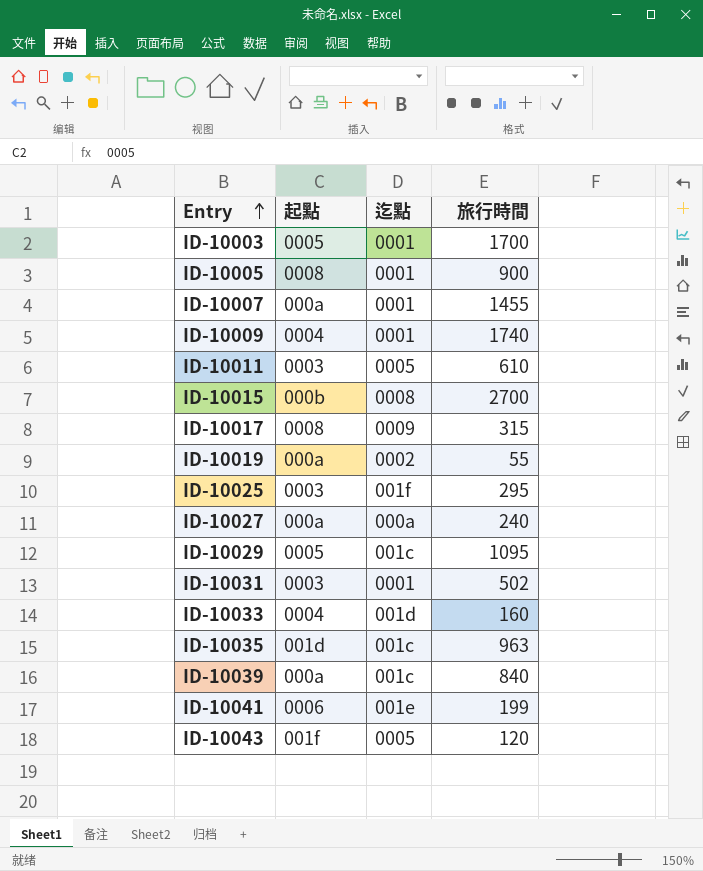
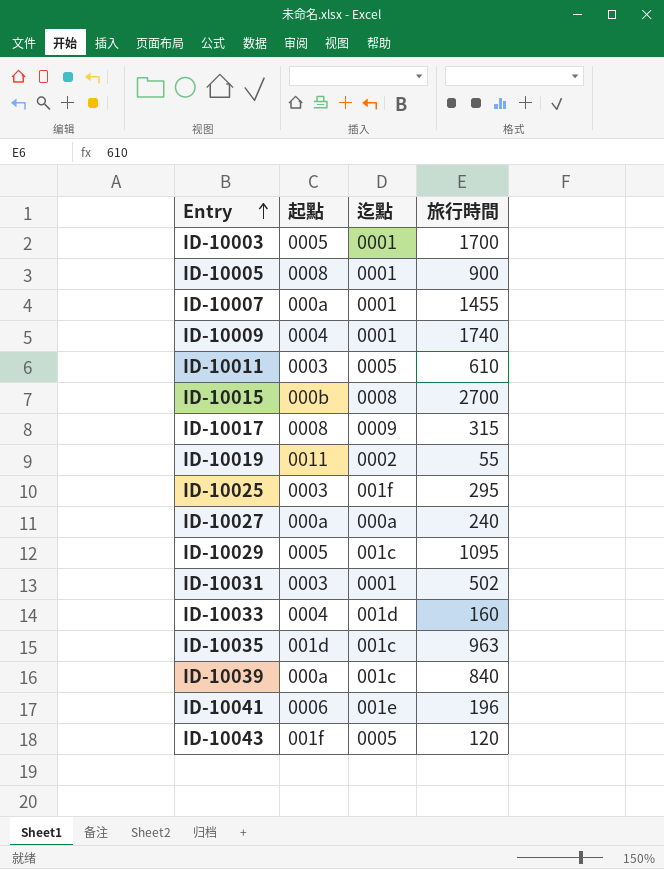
ID-10019 | 起點: 000a -> 0011
ID-10041 | 旅行時間: 199 -> 196

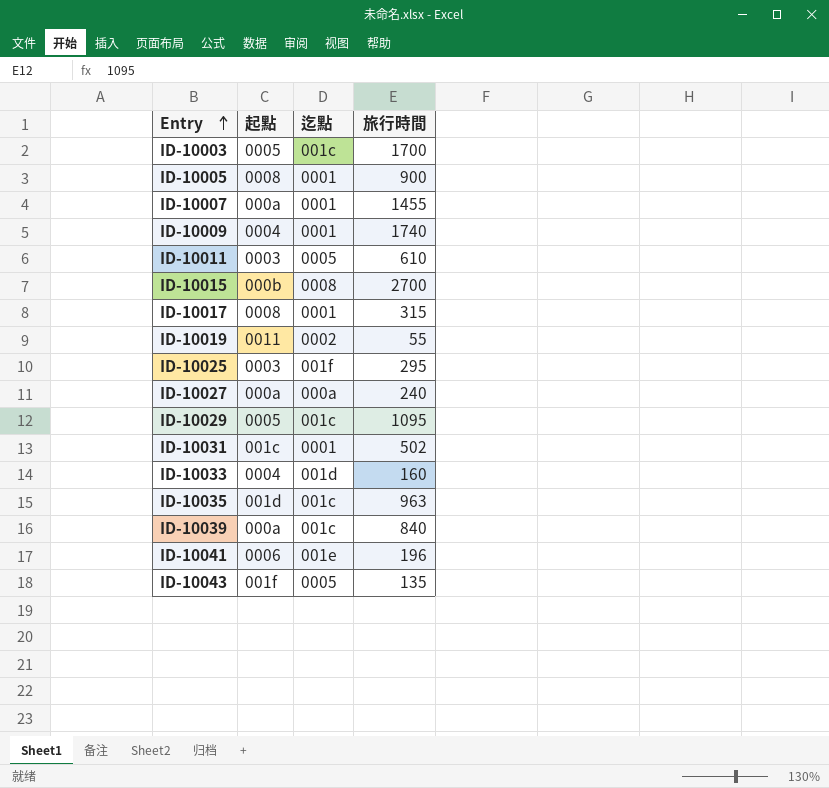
ID-10003 | 迄點: 0001 -> 001c
ID-10017 | 迄點: 0009 -> 0001
ID-10031 | 起點: 0003 -> 001c
ID-10043 | 旅行時間: 120 -> 135

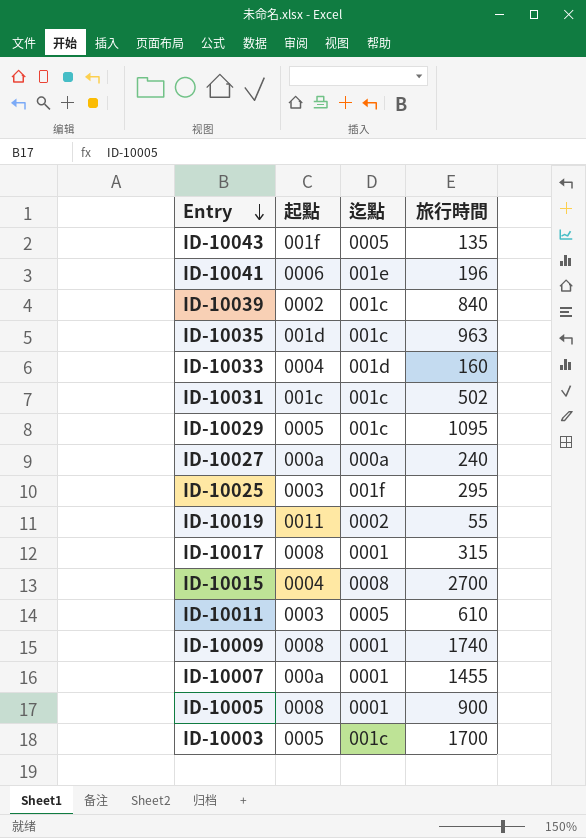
row order: Entry ascending -> Entry descending
ID-10039 | 起點: 000a -> 0002
ID-10031 | 迄點: 0001 -> 001c
ID-10015 | 起點: 000b -> 0004
ID-10009 | 起點: 0004 -> 0008

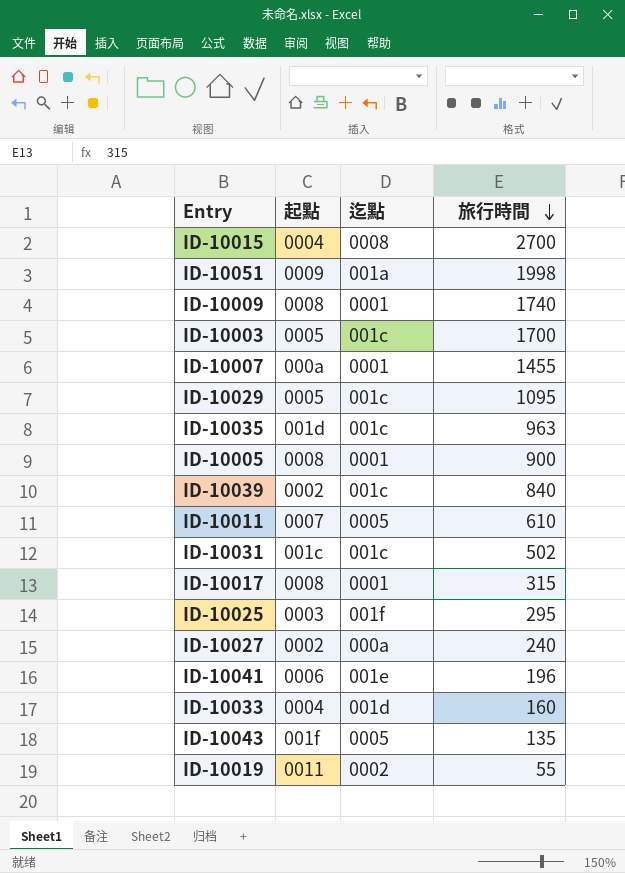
row order: Entry descending -> 旅行時間 descending
row ID-10051: none -> 0009 | 001a | 1998
ID-10011 | 起點: 0003 -> 0007
ID-10027 | 起點: 000a -> 0002

